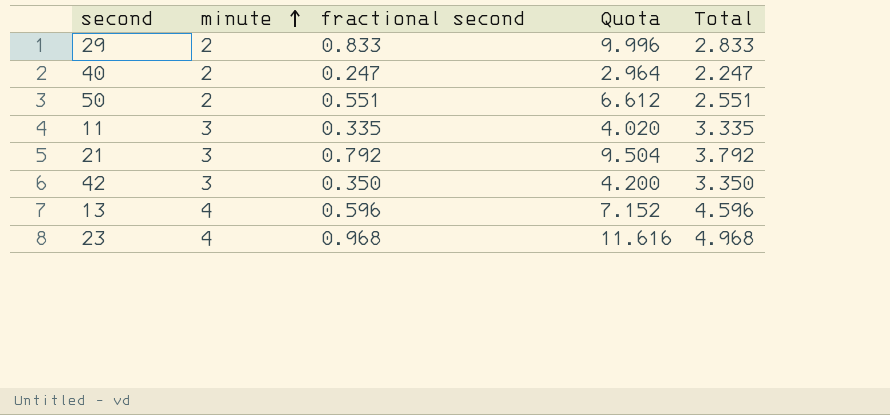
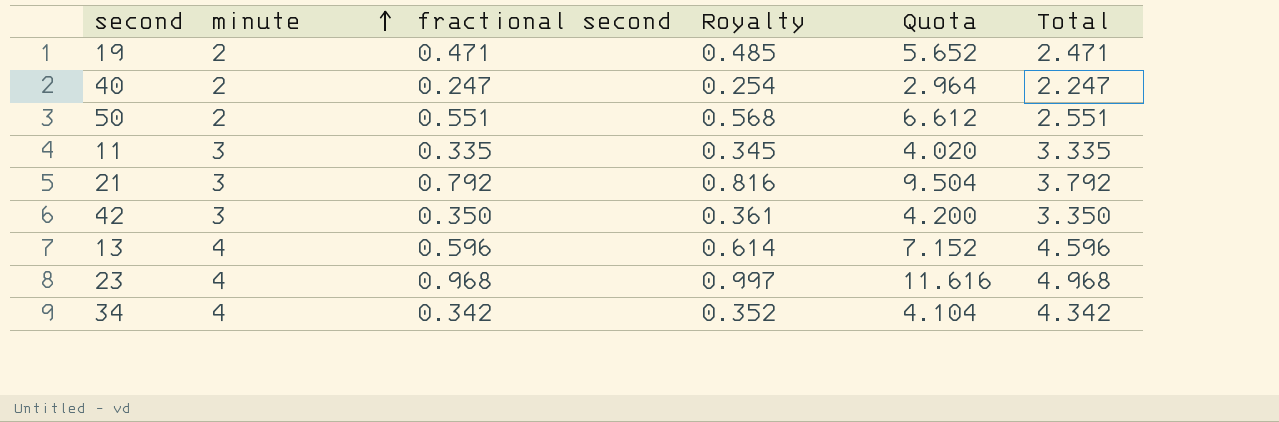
column Royalty | formula: none -> [fractional second] * 1.03
row 29: 2 | 0.833 | 9.996 | 2.833 -> none
row 19: none -> 2 | 0.471 | 0.485 | 5.652 | 2.471
row 34: none -> 4 | 0.342 | 0.352 | 4.104 | 4.342

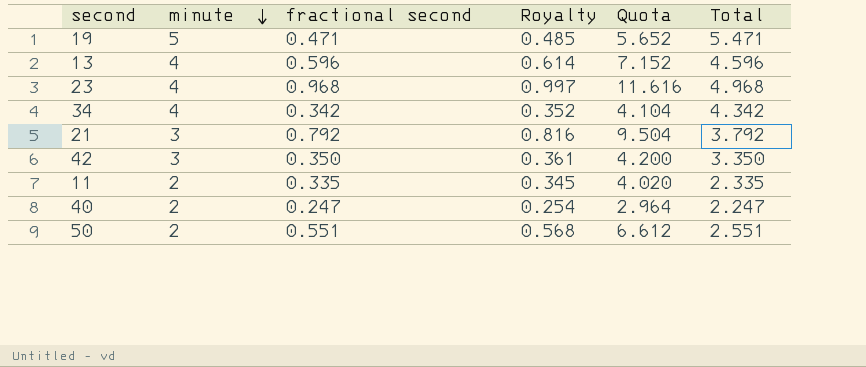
row order: minute ascending -> minute descending
19 | minute: 2 -> 5
19 | Total: 2.471 -> 5.471
11 | minute: 3 -> 2
11 | Total: 3.335 -> 2.335

